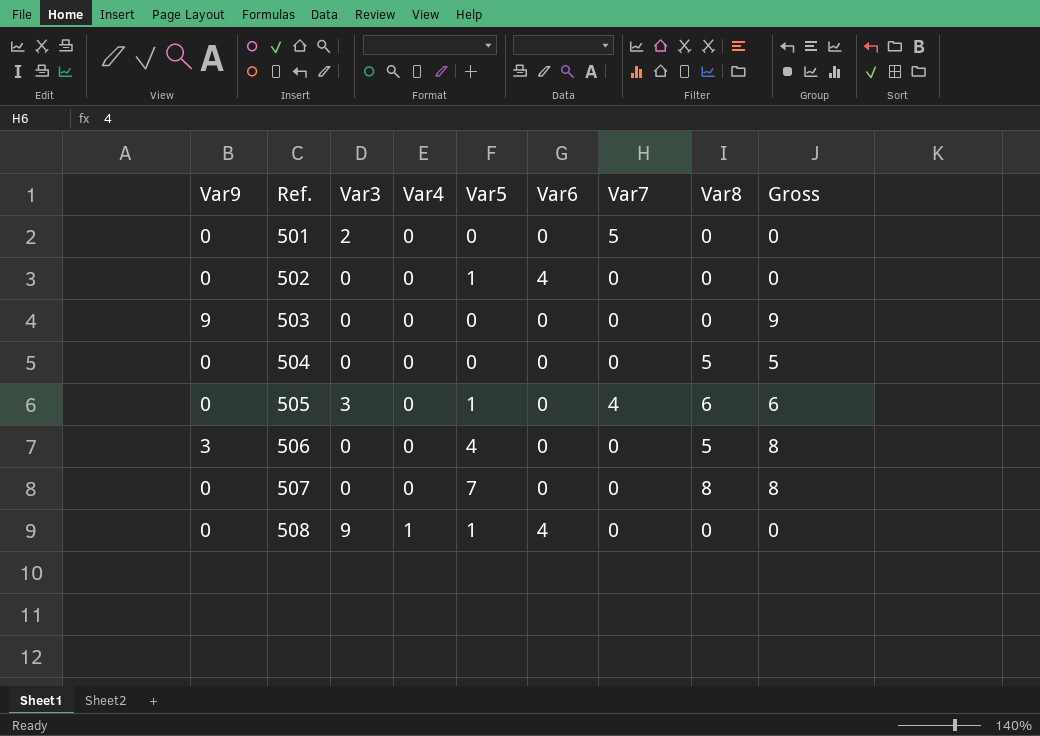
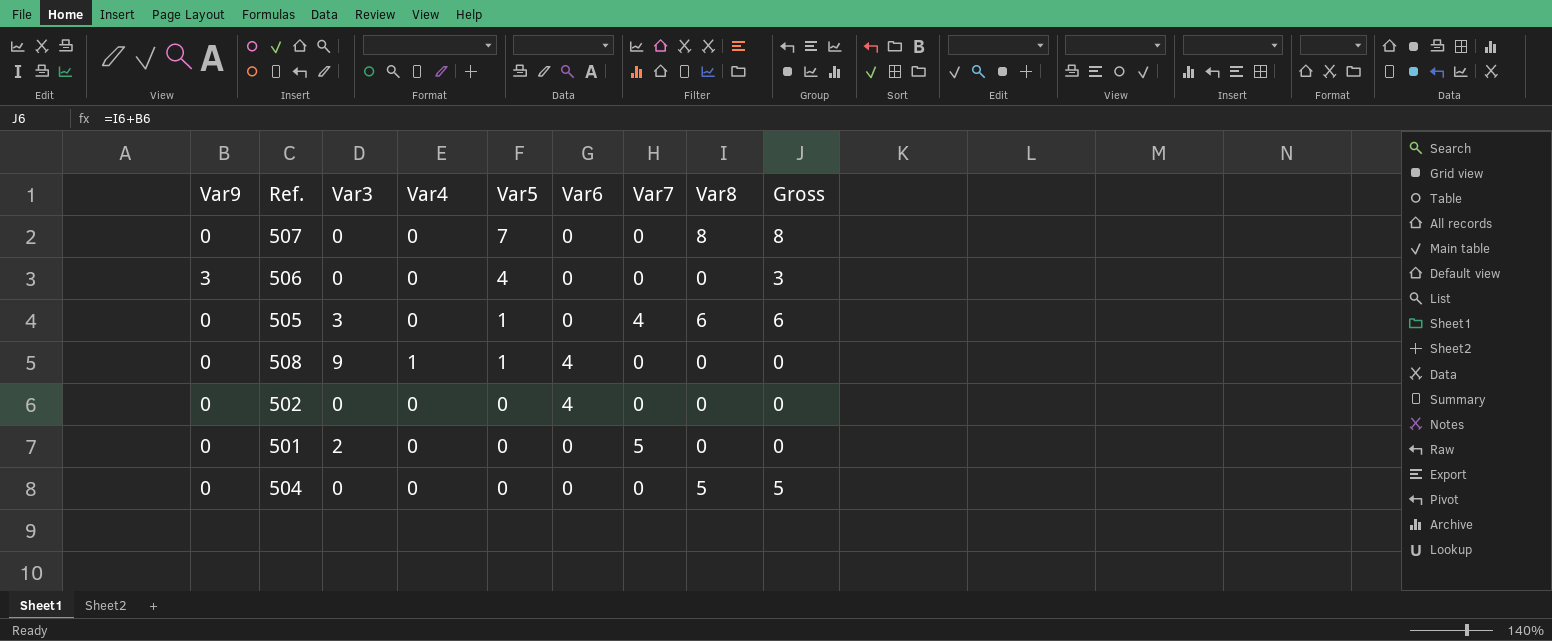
row order: Ref. ascending -> Var5 descending
row 503: 9 | 0 | 0 | 0 | 0 | 0 | 0 | 9 -> none
506 | Var8: 5 -> 0
506 | Gross: 8 -> 3
502 | Var5: 1 -> 0

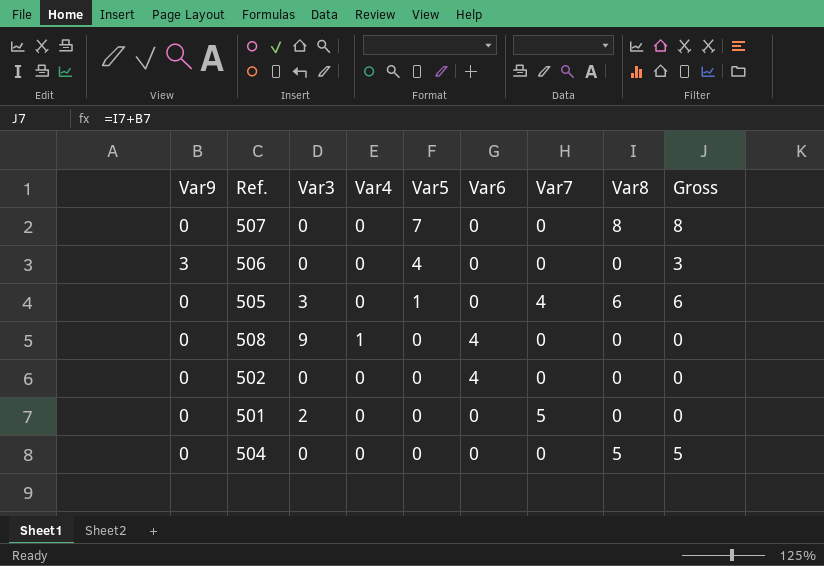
508 | Var5: 1 -> 0

